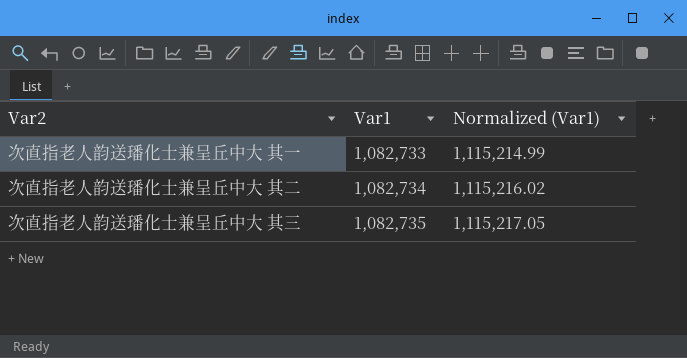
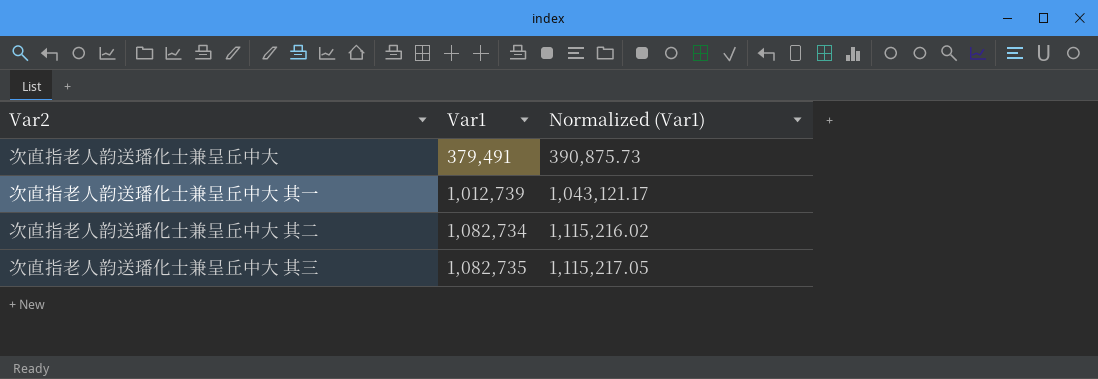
row 次直指老人韵送璠化士兼呈丘中大: none -> 379,491 | 390,875.73
次直指老人韵送璠化士兼呈丘中大 其一 | Var1: 1,082,733 -> 1,012,739
次直指老人韵送璠化士兼呈丘中大 其一 | Normalized (Var1): 1,115,214.99 -> 1,043,121.17

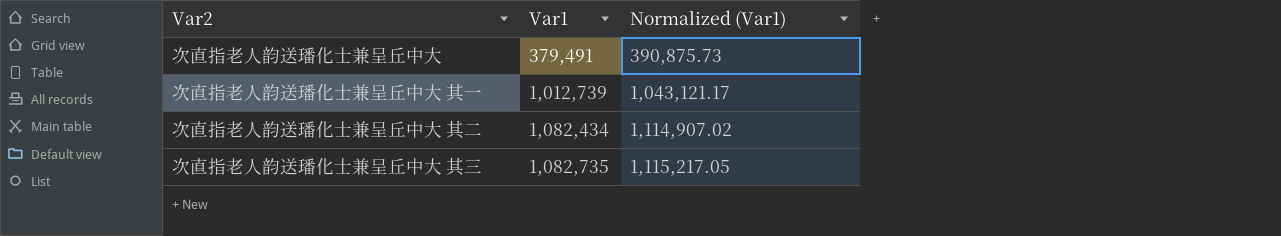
次直指老人韵送璠化士兼呈丘中大 其二 | Var1: 1,082,734 -> 1,082,434
次直指老人韵送璠化士兼呈丘中大 其二 | Normalized (Var1): 1,115,216.02 -> 1,114,907.02

